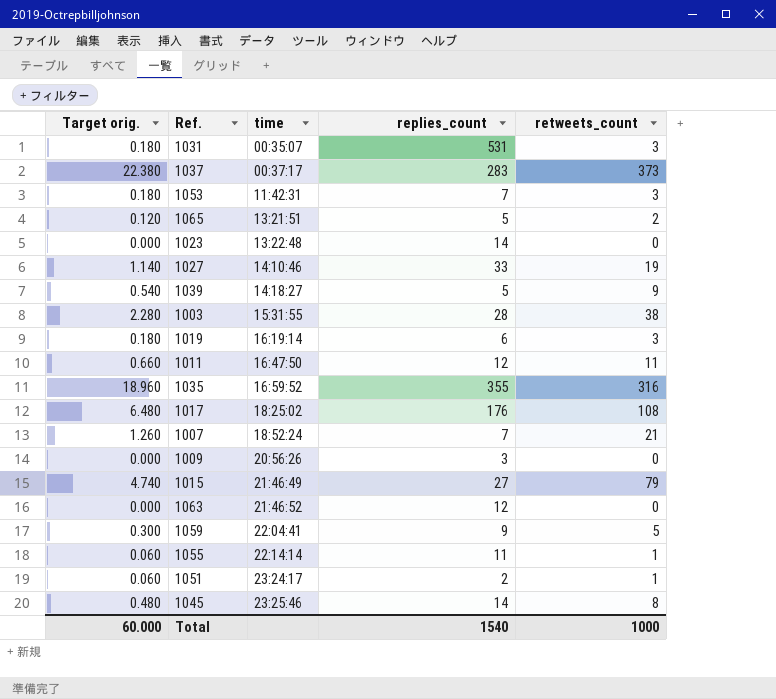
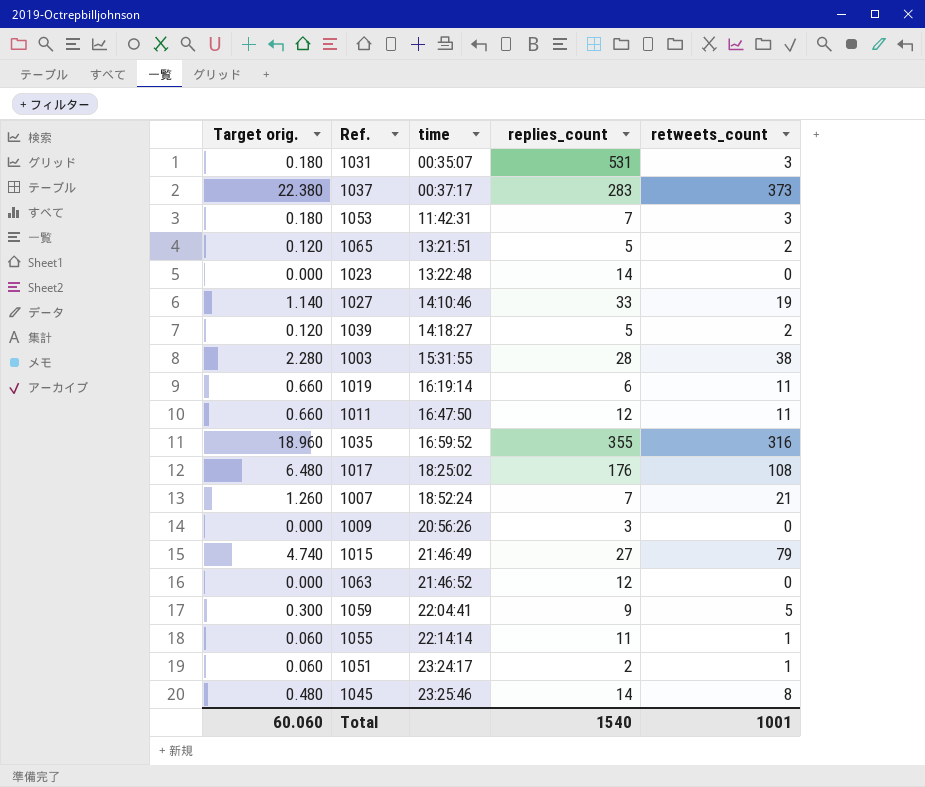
1039 | Target orig.: 0.540 -> 0.120
1039 | retweets_count: 9 -> 2
1019 | Target orig.: 0.180 -> 0.660
1019 | retweets_count: 3 -> 11
Total | Target orig.: 60.000 -> 60.060
Total | retweets_count: 1000 -> 1001

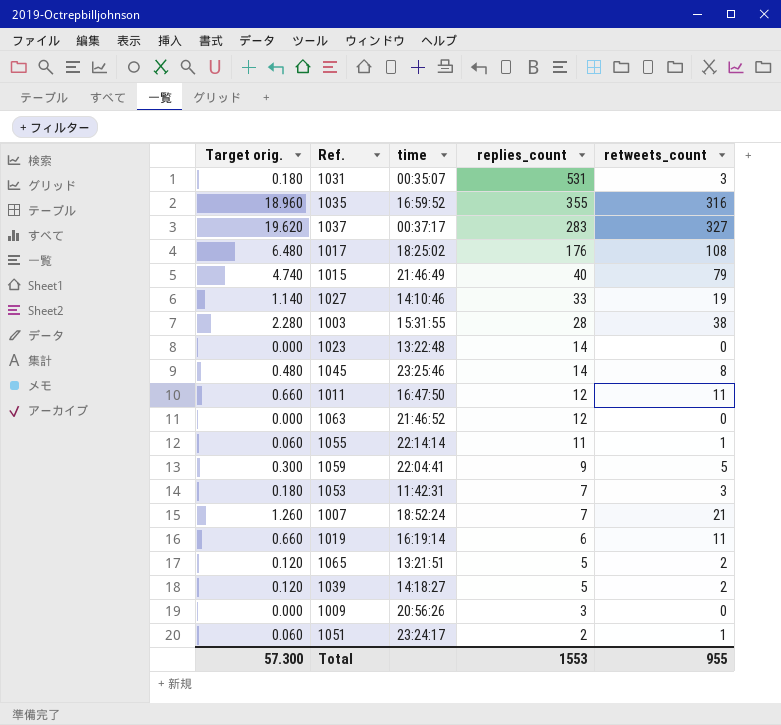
row order: time ascending -> replies_count descending
1037 | Target orig.: 22.380 -> 19.620
1037 | retweets_count: 373 -> 327
1015 | replies_count: 27 -> 40
Total | Target orig.: 60.060 -> 57.300
Total | replies_count: 1540 -> 1553
Total | retweets_count: 1001 -> 955

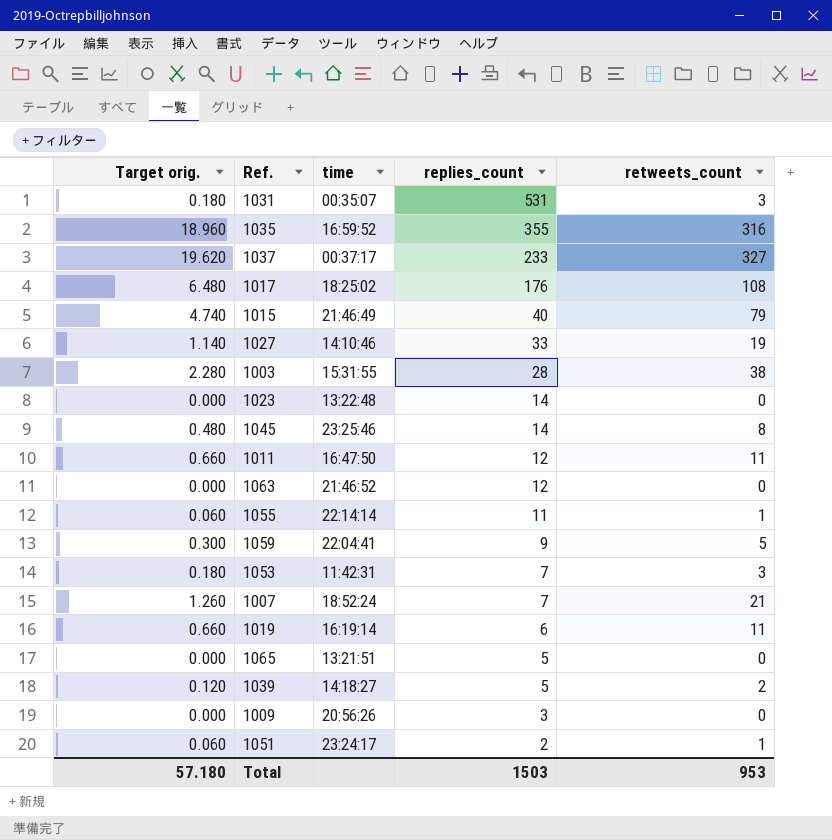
1037 | replies_count: 283 -> 233
1065 | Target orig.: 0.120 -> 0.000
1065 | retweets_count: 2 -> 0
Total | Target orig.: 57.300 -> 57.180
Total | replies_count: 1553 -> 1503
Total | retweets_count: 955 -> 953

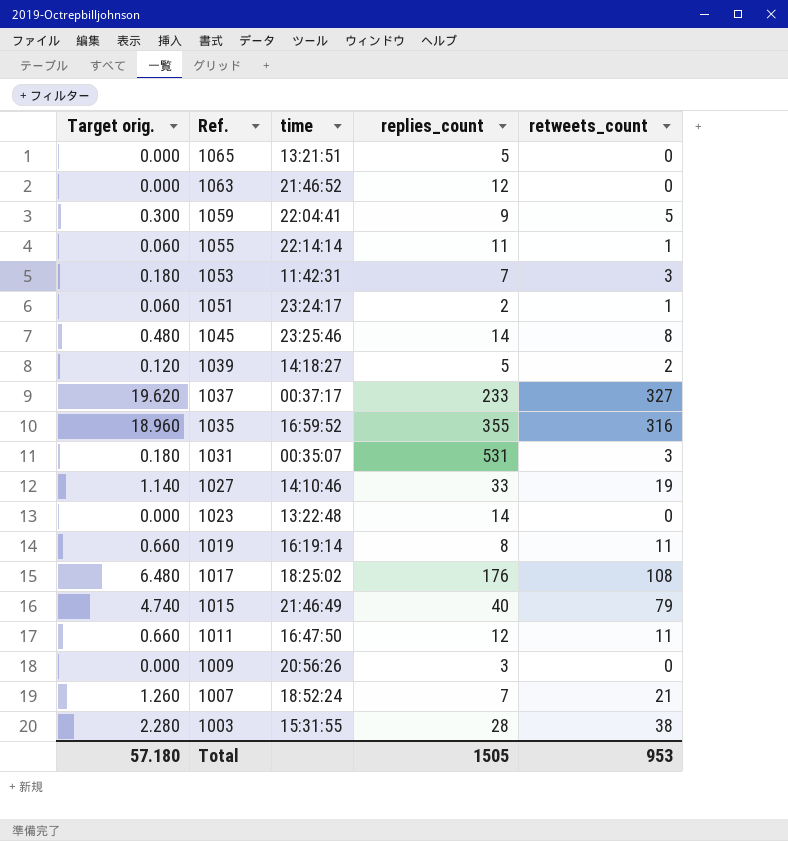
row order: replies_count descending -> Ref. descending
1019 | replies_count: 6 -> 8
Total | replies_count: 1503 -> 1505

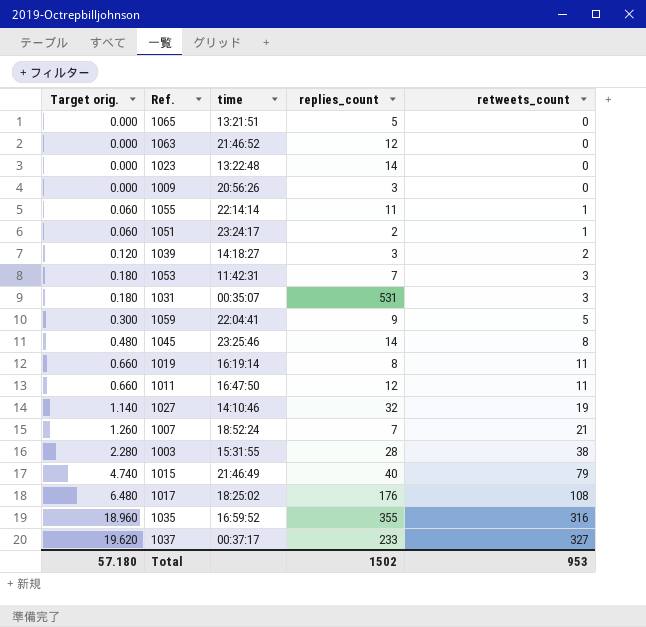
row order: Ref. descending -> Target orig. ascending
1039 | replies_count: 5 -> 3
1027 | replies_count: 33 -> 32
Total | replies_count: 1505 -> 1502

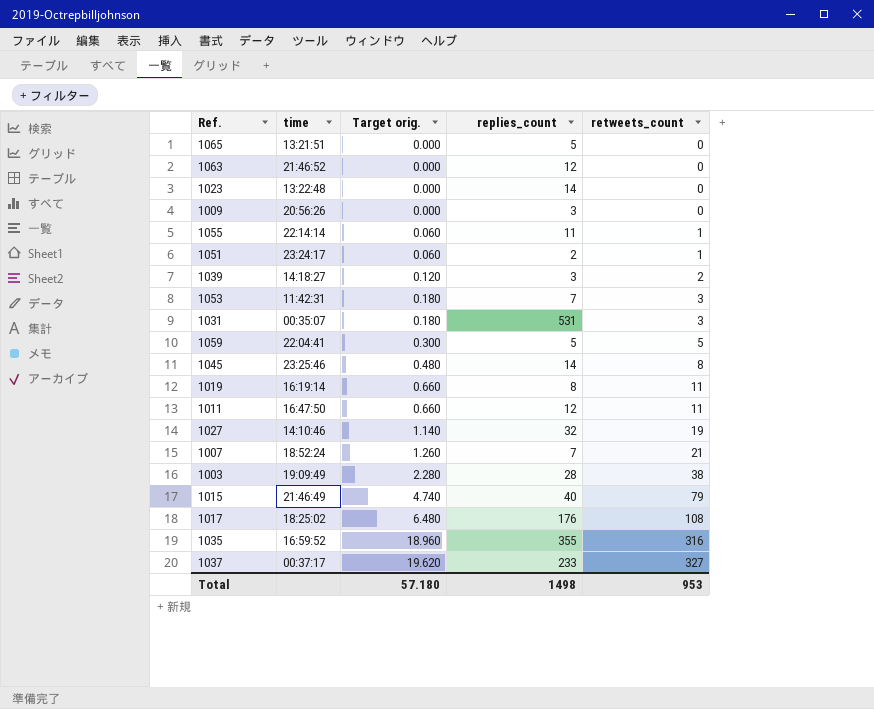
column Target orig. | position: 1 -> 3
1059 | replies_count: 9 -> 5
1003 | time: 15:31:55 -> 19:09:49
Total | replies_count: 1502 -> 1498

